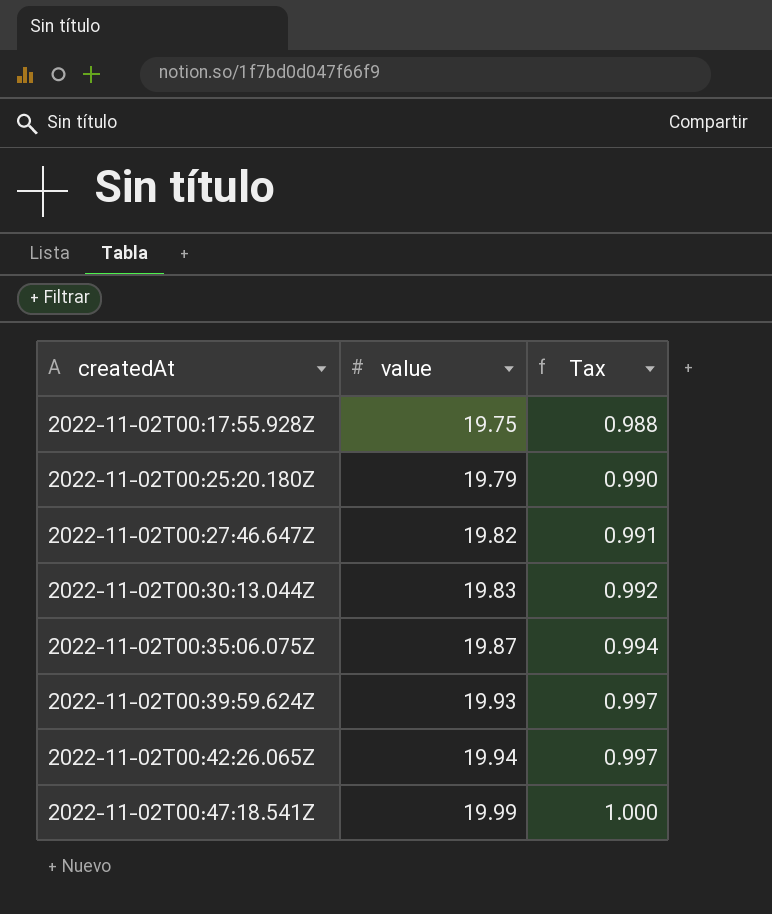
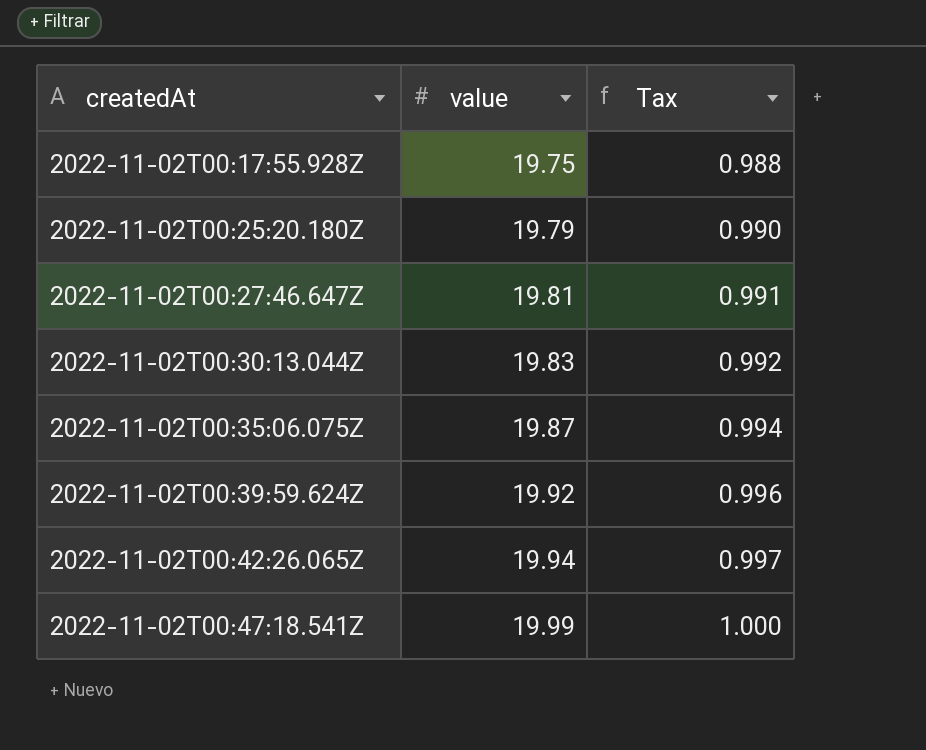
2022-11-02T00:27:46.647Z | value: 19.82 -> 19.81
2022-11-02T00:39:59.624Z | value: 19.93 -> 19.92
2022-11-02T00:39:59.624Z | Tax: 0.997 -> 0.996

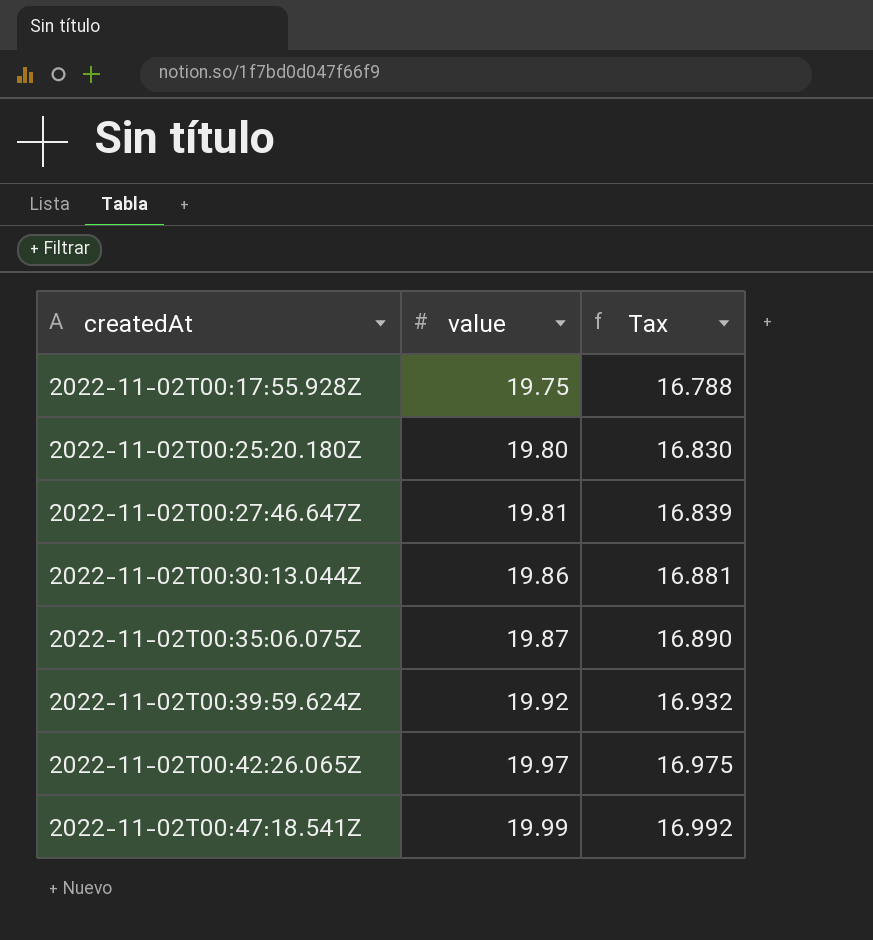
column Tax | formula: [value] * 0.05 -> [value] * 0.85
2022-11-02T00:25:20.180Z | value: 19.79 -> 19.80
2022-11-02T00:30:13.044Z | value: 19.83 -> 19.86
2022-11-02T00:42:26.065Z | value: 19.94 -> 19.97

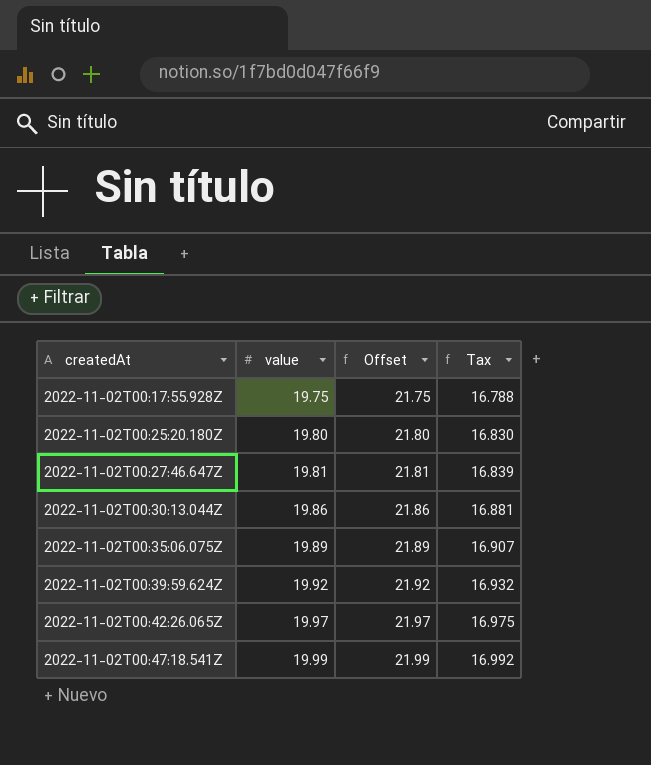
column Offset | formula: none -> [value] + 2
2022-11-02T00:35:06.075Z | value: 19.87 -> 19.89
2022-11-02T00:35:06.075Z | Tax: 16.890 -> 16.907

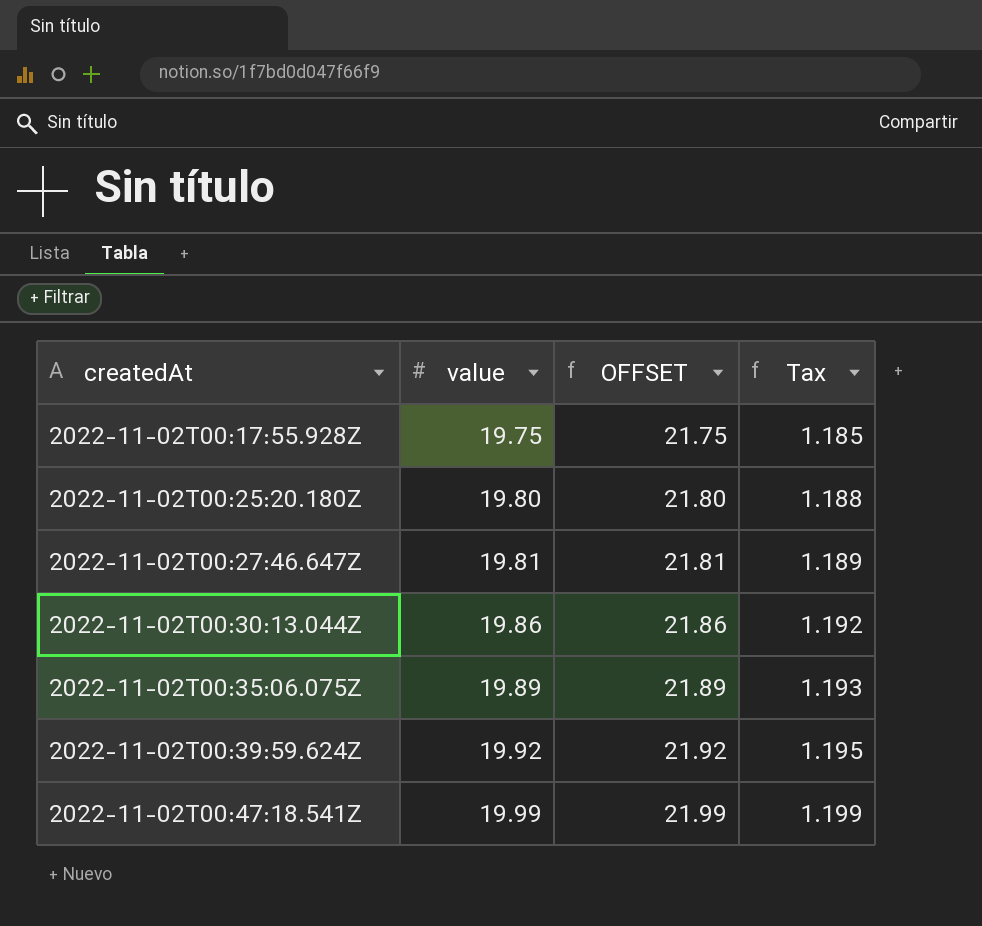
column name: Offset -> OFFSET
column Tax | formula: [value] * 0.85 -> [value] * 0.06
row 2022-11-02T00:42:26.065Z: 19.97 | 21.97 | 16.975 -> none

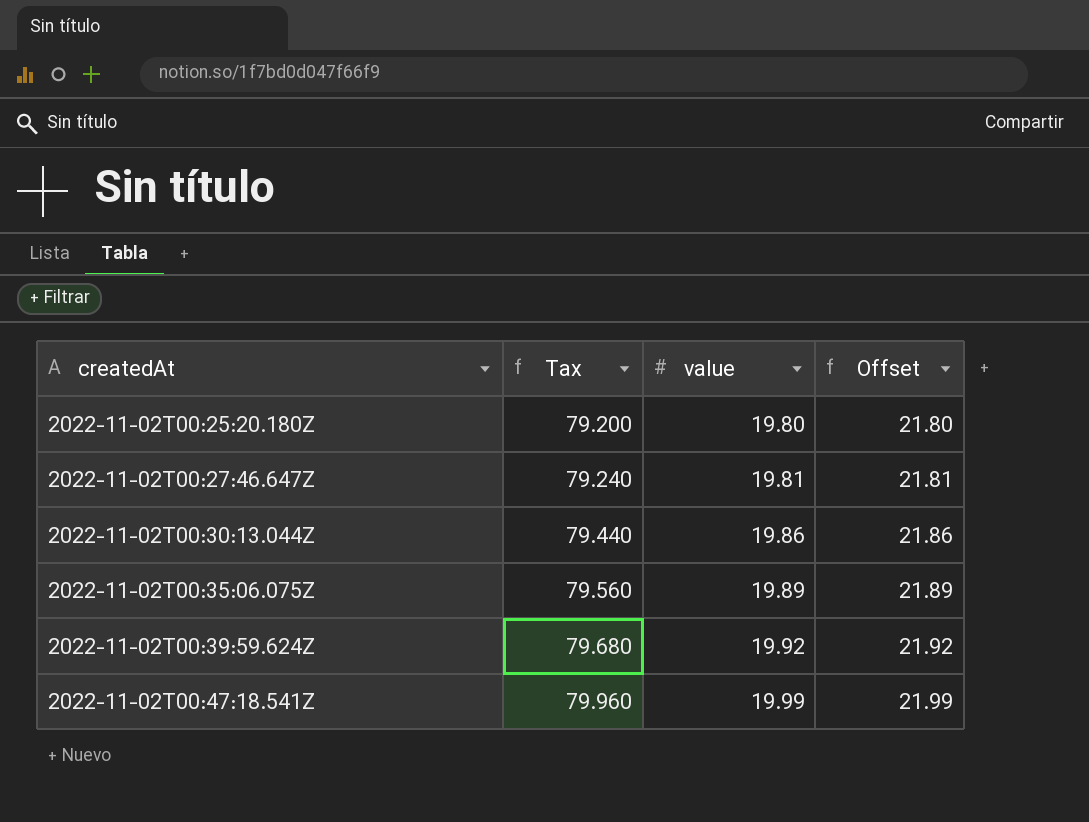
column Tax | formula: [value] * 0.06 -> [value] * 4
column Tax | position: 4 -> 2
column name: OFFSET -> Offset
row 2022-11-02T00:17:55.928Z: 19.75 | 21.75 | 1.185 -> none

